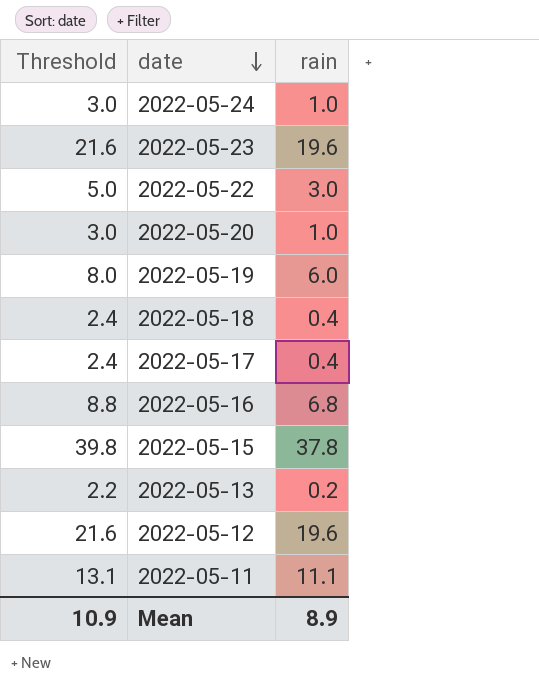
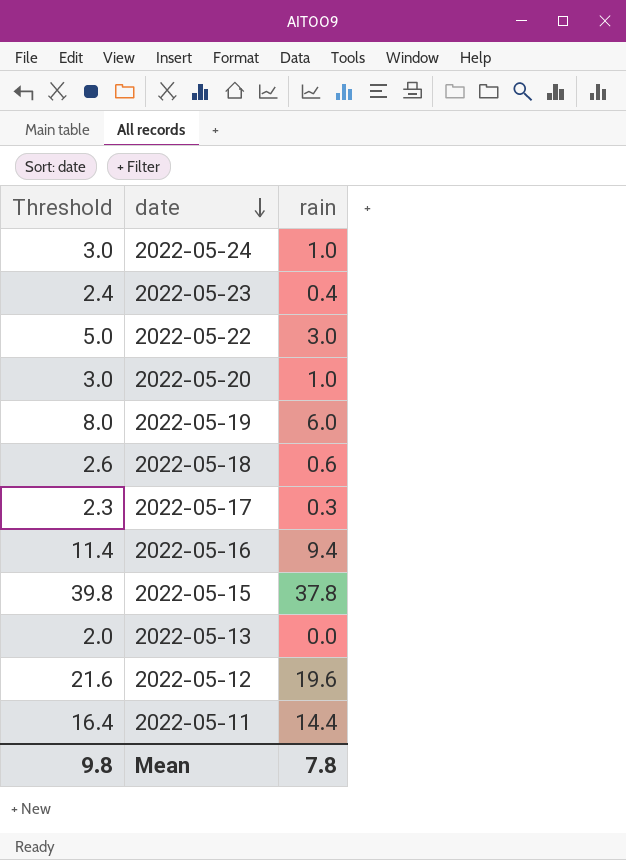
2022-05-23 | Threshold: 21.6 -> 2.4
2022-05-23 | rain: 19.6 -> 0.4
2022-05-18 | Threshold: 2.4 -> 2.6
2022-05-18 | rain: 0.4 -> 0.6
2022-05-17 | Threshold: 2.4 -> 2.3
2022-05-17 | rain: 0.4 -> 0.3
2022-05-16 | Threshold: 8.8 -> 11.4
2022-05-16 | rain: 6.8 -> 9.4
2022-05-13 | Threshold: 2.2 -> 2.0
2022-05-13 | rain: 0.2 -> 0.0
2022-05-11 | Threshold: 13.1 -> 16.4
2022-05-11 | rain: 11.1 -> 14.4
Mean | Threshold: 10.9 -> 9.8
Mean | rain: 8.9 -> 7.8

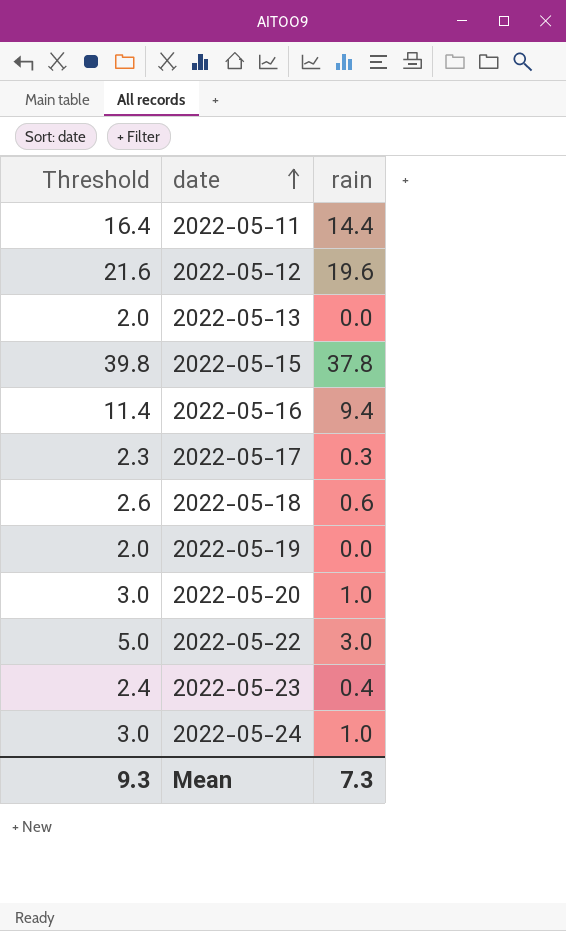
row order: date descending -> date ascending
2022-05-19 | Threshold: 8.0 -> 2.0
2022-05-19 | rain: 6.0 -> 0.0
Mean | Threshold: 9.8 -> 9.3
Mean | rain: 7.8 -> 7.3

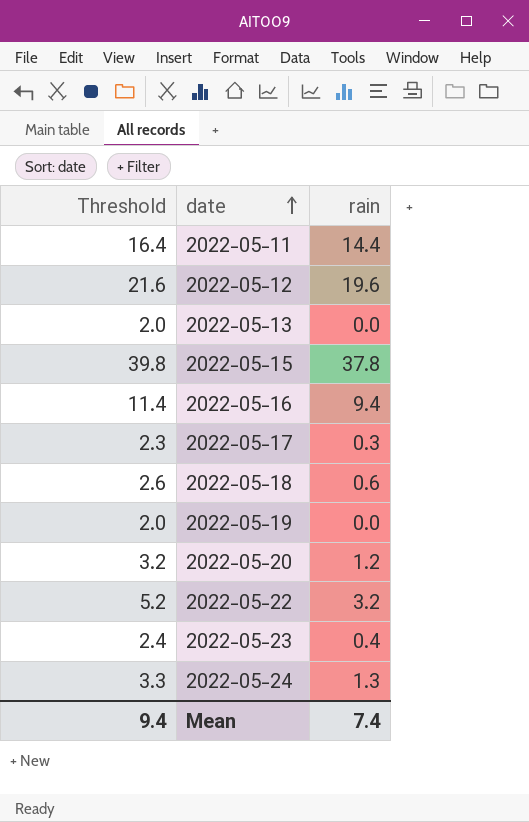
2022-05-20 | Threshold: 3.0 -> 3.2
2022-05-20 | rain: 1.0 -> 1.2
2022-05-22 | Threshold: 5.0 -> 5.2
2022-05-22 | rain: 3.0 -> 3.2
2022-05-24 | Threshold: 3.0 -> 3.3
2022-05-24 | rain: 1.0 -> 1.3
Mean | Threshold: 9.3 -> 9.4
Mean | rain: 7.3 -> 7.4

